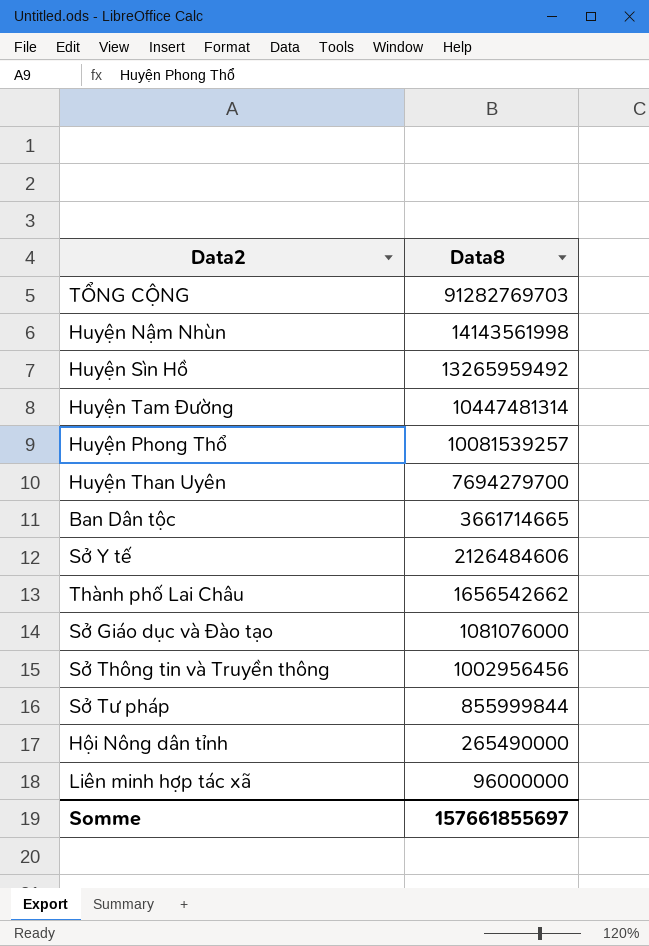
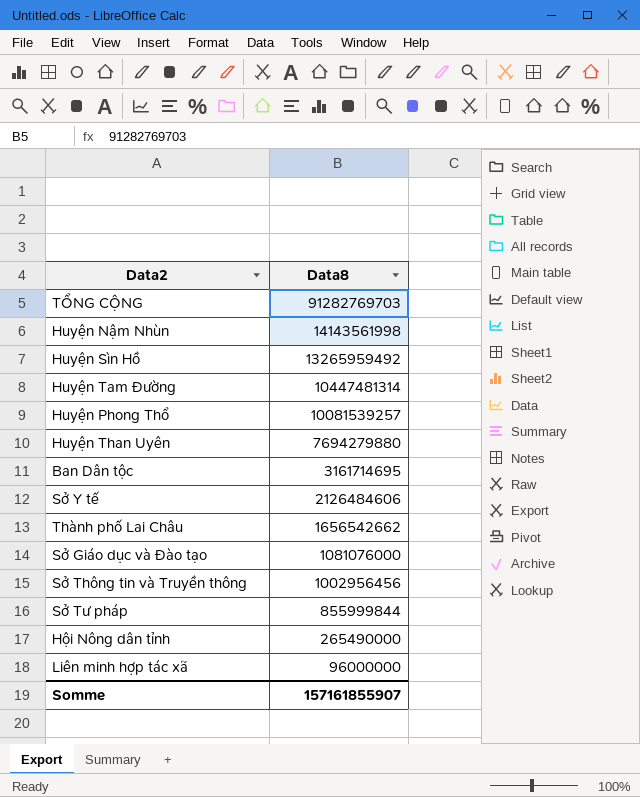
Huyện Than Uyên | Data8: 7694279700 -> 7694279880
Ban Dân tộc | Data8: 3661714665 -> 3161714695
Somme | Data8: 157661855697 -> 157161855907

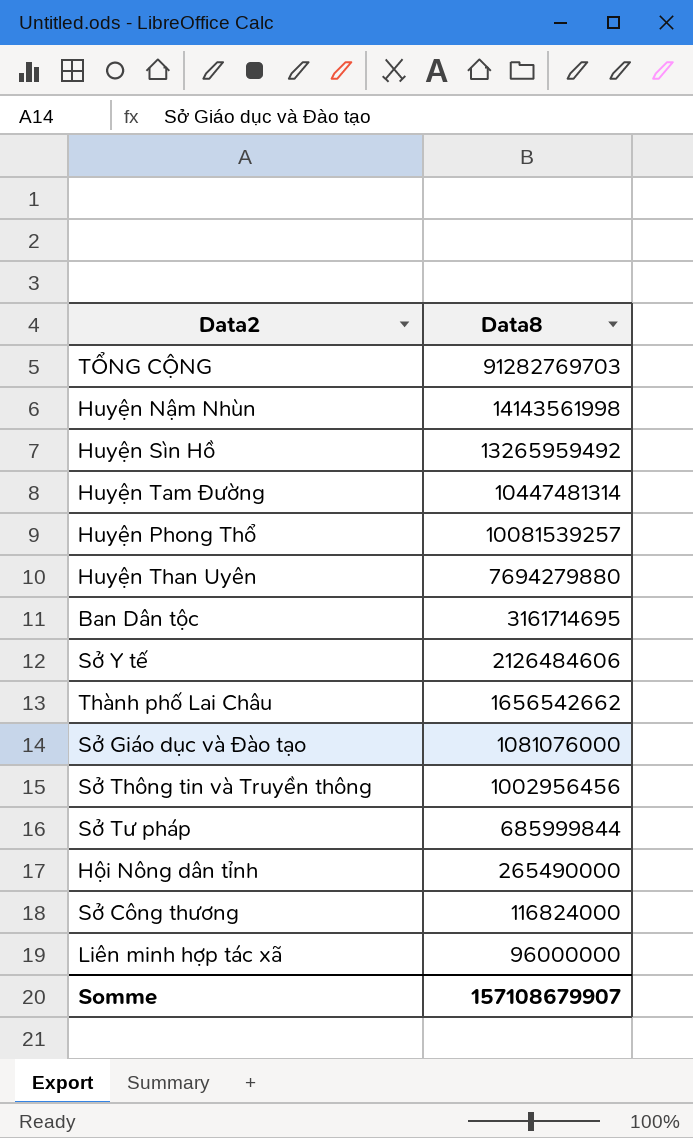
Sở Tư pháp | Data8: 855999844 -> 685999844
row Sở Công thương: none -> 116824000
Somme | Data8: 157161855907 -> 157108679907

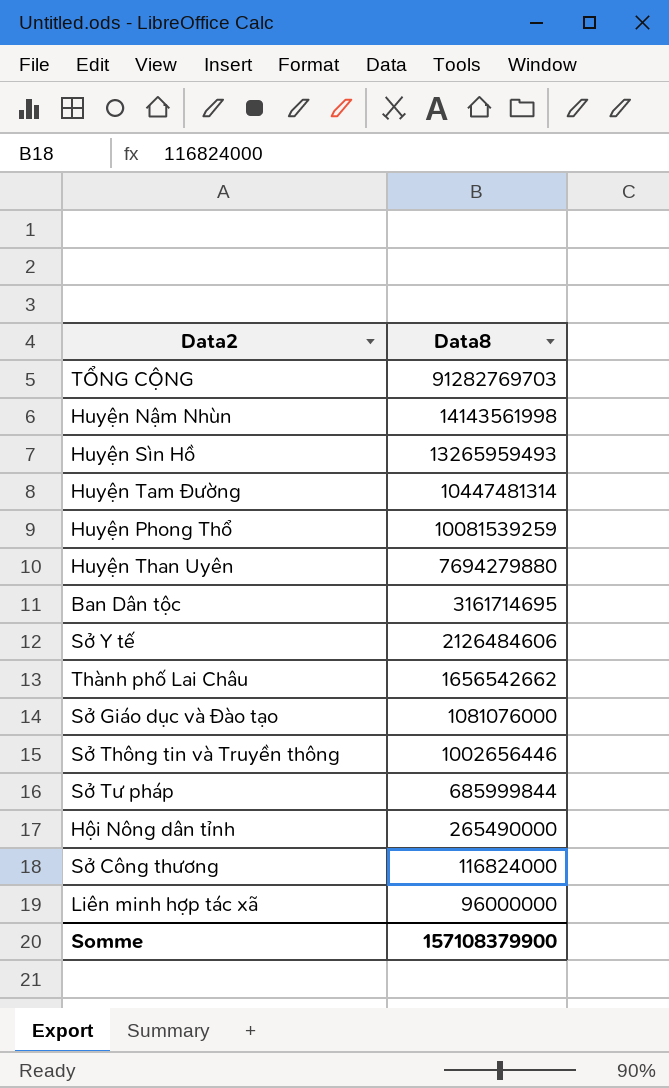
Huyện Sìn Hồ | Data8: 13265959492 -> 13265959493
Huyện Phong Thổ | Data8: 10081539257 -> 10081539259
Sở Thông tin và Truyền thông | Data8: 1002956456 -> 1002656446
Somme | Data8: 157108679907 -> 157108379900

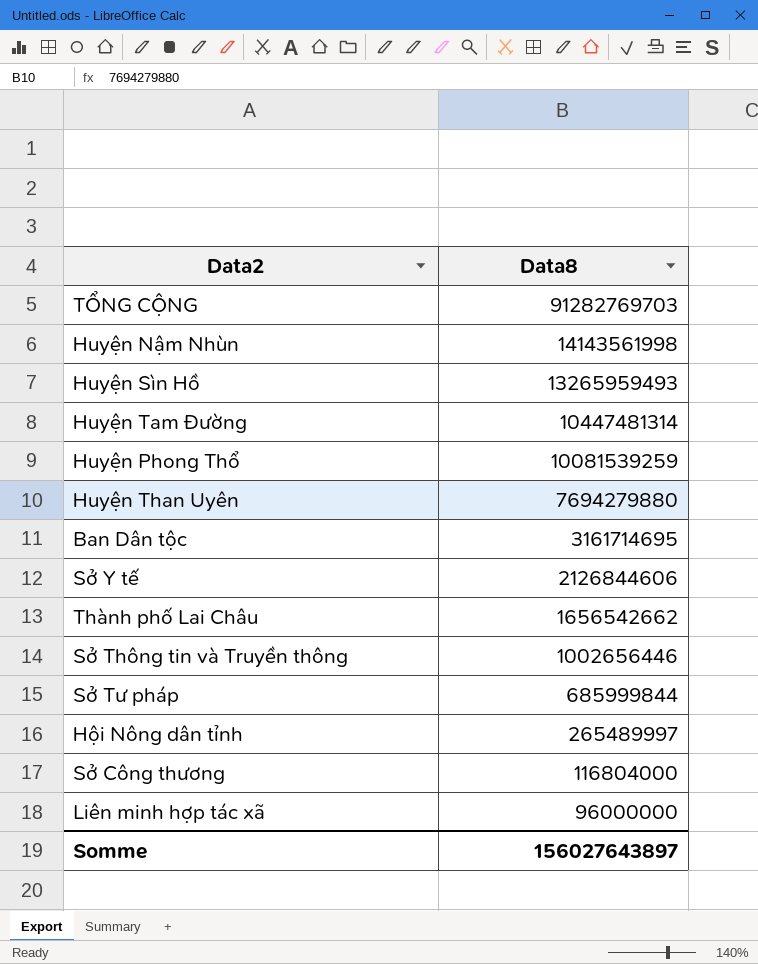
row Sở Giáo dục và Đào tạo: 1081076000 -> none
Sở Y tế | Data8: 2126484606 -> 2126844606
Hội Nông dân tỉnh | Data8: 265490000 -> 265489997
Sở Công thương | Data8: 116824000 -> 116804000
Somme | Data8: 157108379900 -> 156027643897

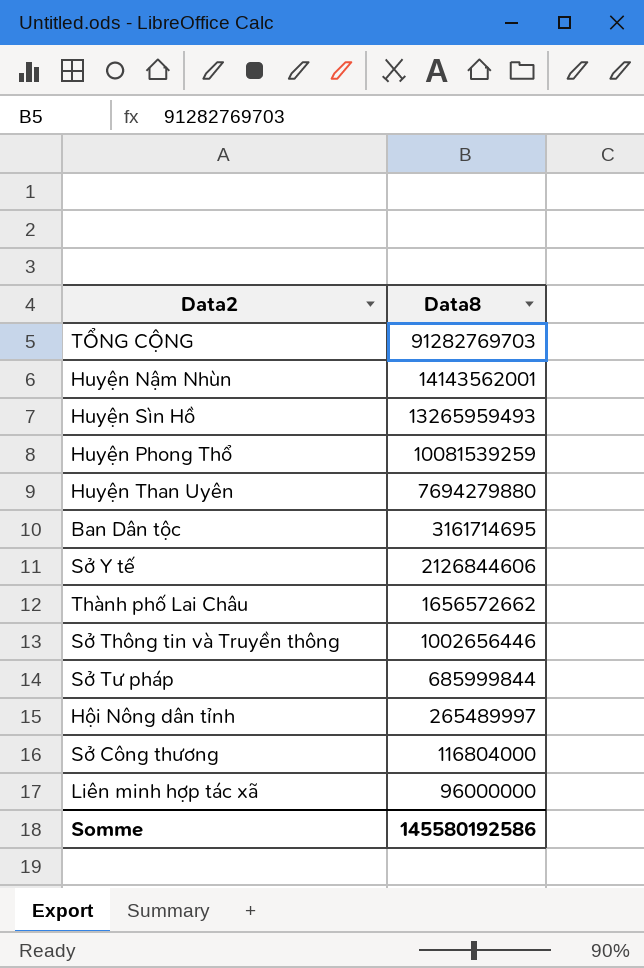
row Huyện Tam Đường: 10447481314 -> none
Huyện Nậm Nhùn | Data8: 14143561998 -> 14143562001
Thành phố Lai Châu | Data8: 1656542662 -> 1656572662
Somme | Data8: 156027643897 -> 145580192586

